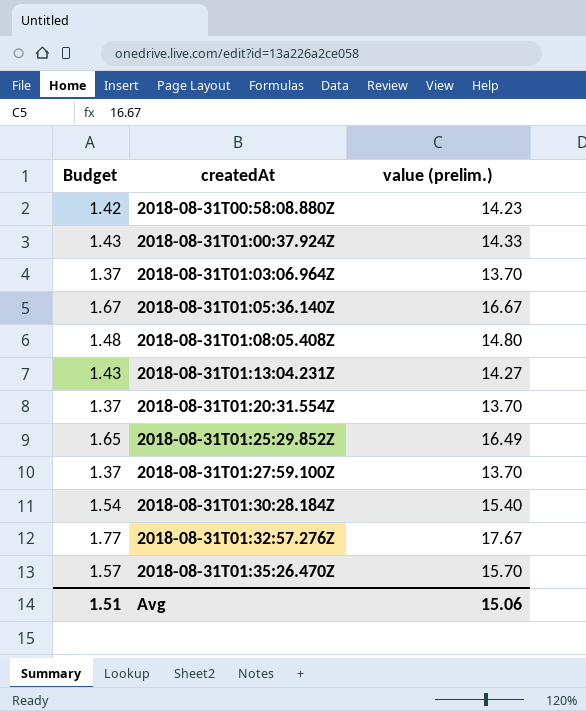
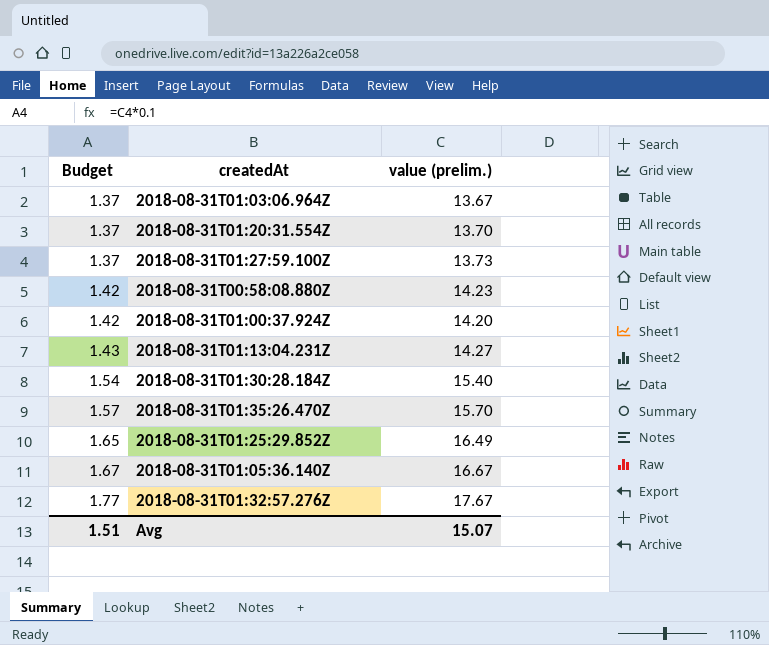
row order: createdAt ascending -> Budget ascending
row 2018-08-31T01:08:05.408Z: 1.48 | 14.80 -> none
2018-08-31T01:03:06.964Z | value (prelim.): 13.70 -> 13.67
2018-08-31T01:27:59.100Z | value (prelim.): 13.70 -> 13.73
2018-08-31T01:00:37.924Z | Budget: 1.43 -> 1.42
2018-08-31T01:00:37.924Z | value (prelim.): 14.33 -> 14.20
Avg | value (prelim.): 15.06 -> 15.07

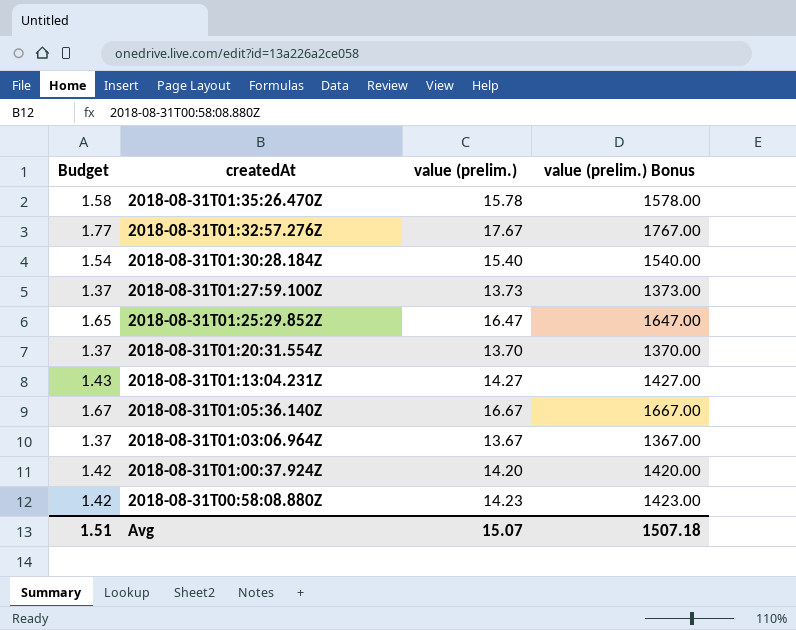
row order: Budget ascending -> createdAt descending
column value (prelim.) Bonus | formula: none -> [value (prelim.)] * 100
2018-08-31T01:35:26.470Z | Budget: 1.57 -> 1.58
2018-08-31T01:35:26.470Z | value (prelim.): 15.70 -> 15.78
2018-08-31T01:25:29.852Z | value (prelim.): 16.49 -> 16.47

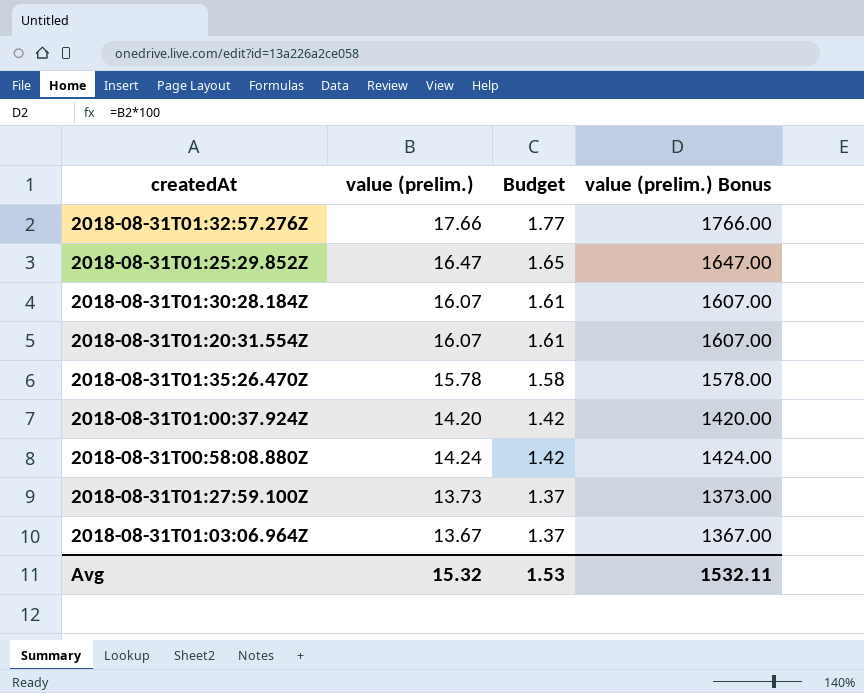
row order: createdAt descending -> Budget descending
column Budget | position: 1 -> 3
row 2018-08-31T01:13:04.231Z: 1.43 | 14.27 | 1427.00 -> none
row 2018-08-31T01:05:36.140Z: 1.67 | 16.67 | 1667.00 -> none
2018-08-31T01:32:57.276Z | value (prelim.): 17.67 -> 17.66
2018-08-31T01:32:57.276Z | value (prelim.) Bonus: 1767.00 -> 1766.00
2018-08-31T01:30:28.184Z | value (prelim.): 15.40 -> 16.07
2018-08-31T01:30:28.184Z | Budget: 1.54 -> 1.61
2018-08-31T01:30:28.184Z | value (prelim.) Bonus: 1540.00 -> 1607.00
2018-08-31T01:20:31.554Z | value (prelim.): 13.70 -> 16.07
2018-08-31T01:20:31.554Z | Budget: 1.37 -> 1.61
2018-08-31T01:20:31.554Z | value (prelim.) Bonus: 1370.00 -> 1607.00
2018-08-31T00:58:08.880Z | value (prelim.): 14.23 -> 14.24
2018-08-31T00:58:08.880Z | value (prelim.) Bonus: 1423.00 -> 1424.00
Avg | value (prelim.): 15.07 -> 15.32
Avg | Budget: 1.51 -> 1.53
Avg | value (prelim.) Bonus: 1507.18 -> 1532.11

